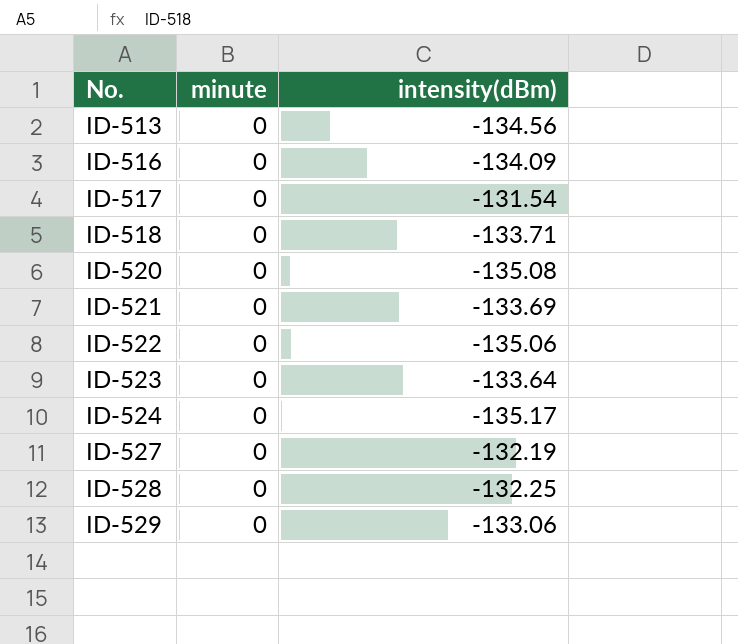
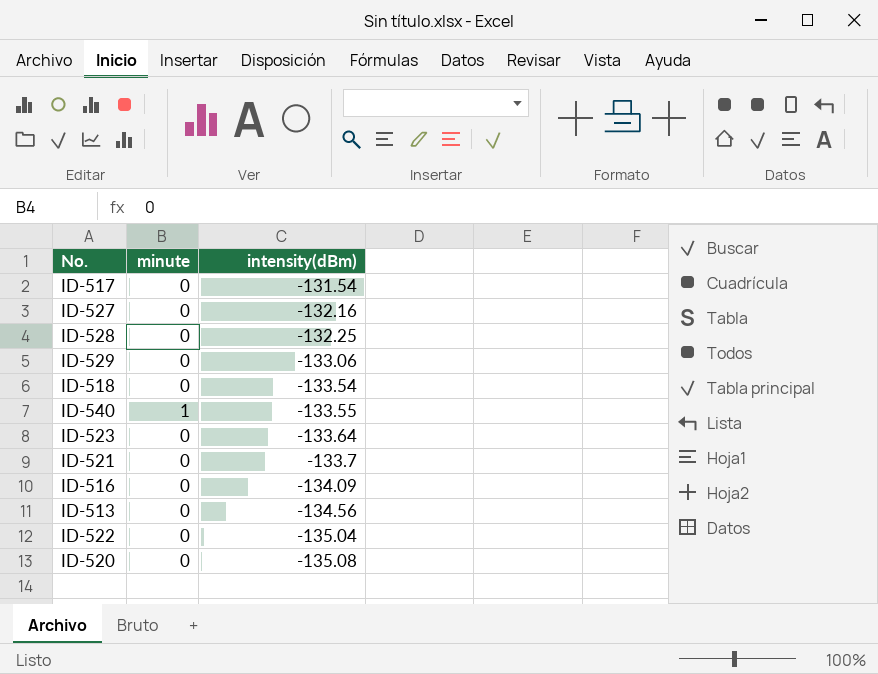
row order: No. ascending -> intensity(dBm) descending
row ID-524: 0 | -135.17 -> none
ID-527 | intensity(dBm): -132.19 -> -132.16
ID-518 | intensity(dBm): -133.71 -> -133.54
row ID-540: none -> 1 | -133.55
ID-521 | intensity(dBm): -133.69 -> -133.7
ID-522 | intensity(dBm): -135.06 -> -135.04

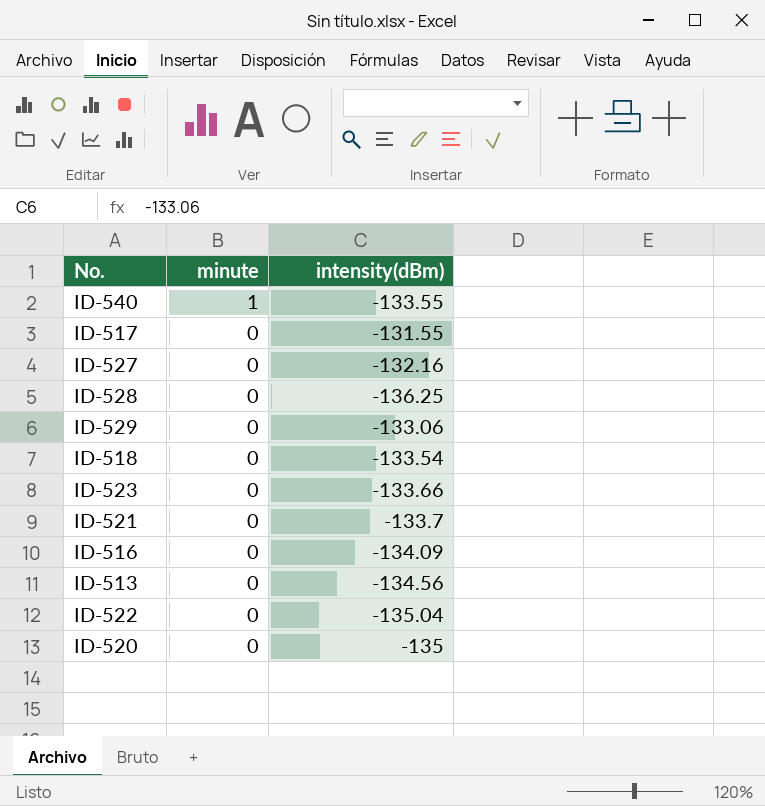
row order: intensity(dBm) descending -> minute descending
ID-517 | intensity(dBm): -131.54 -> -131.55
ID-528 | intensity(dBm): -132.25 -> -136.25
ID-523 | intensity(dBm): -133.64 -> -133.66
ID-520 | intensity(dBm): -135.08 -> -135

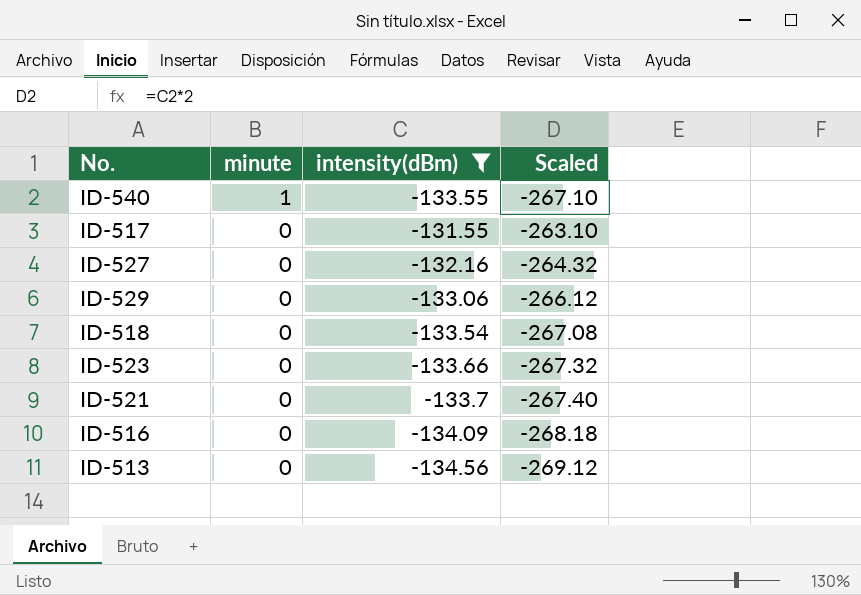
filter: none -> intensity(dBm) >= -134.56
column Scaled | formula: none -> [intensity(dBm)] * 2

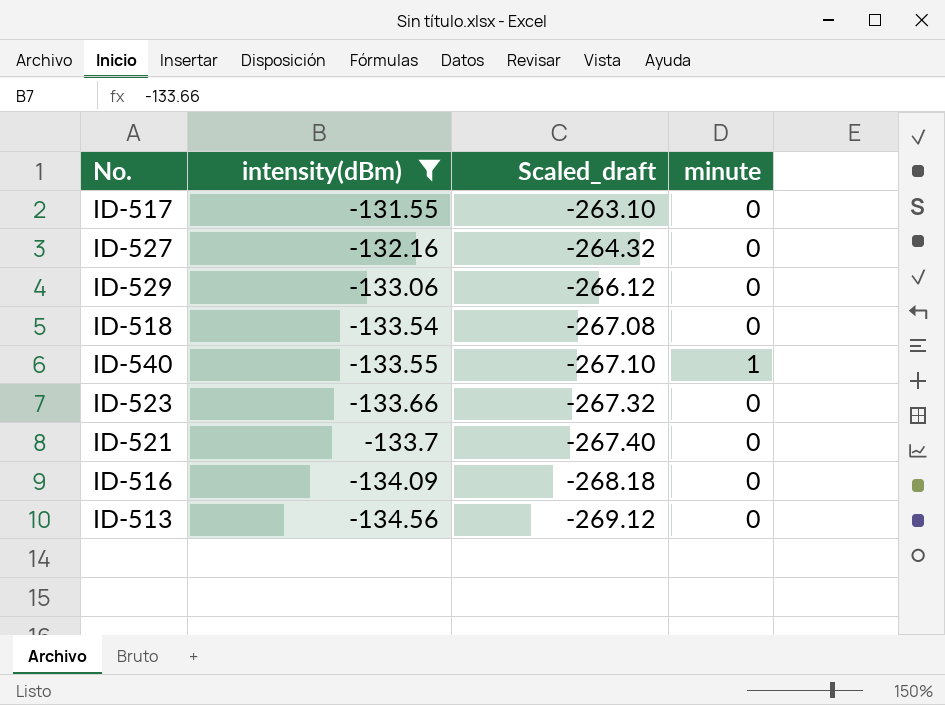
row order: minute descending -> intensity(dBm) descending
column name: Scaled -> Scaled_draft
column minute | position: 2 -> 4

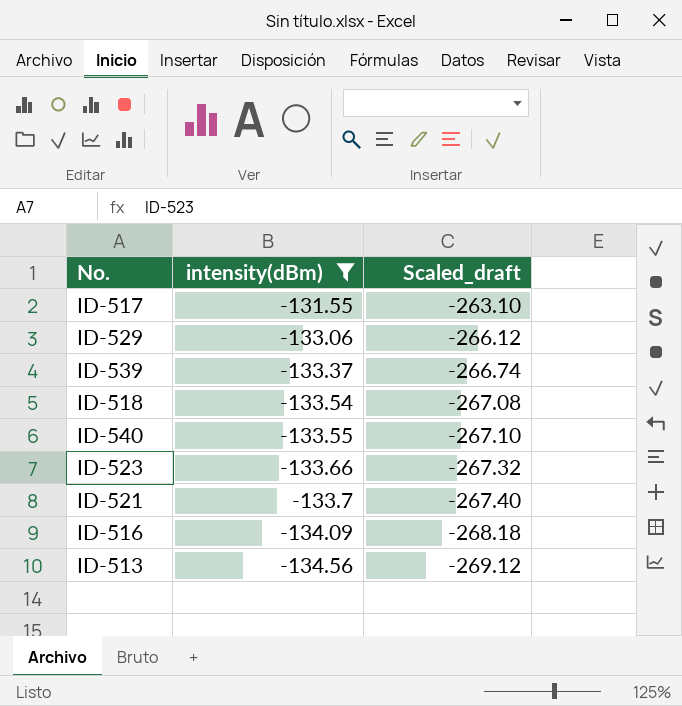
column minute | position: 4 -> none
row ID-527: -132.16 | -264.32 | 0 -> none
row ID-539: none -> -133.37 | -266.74

